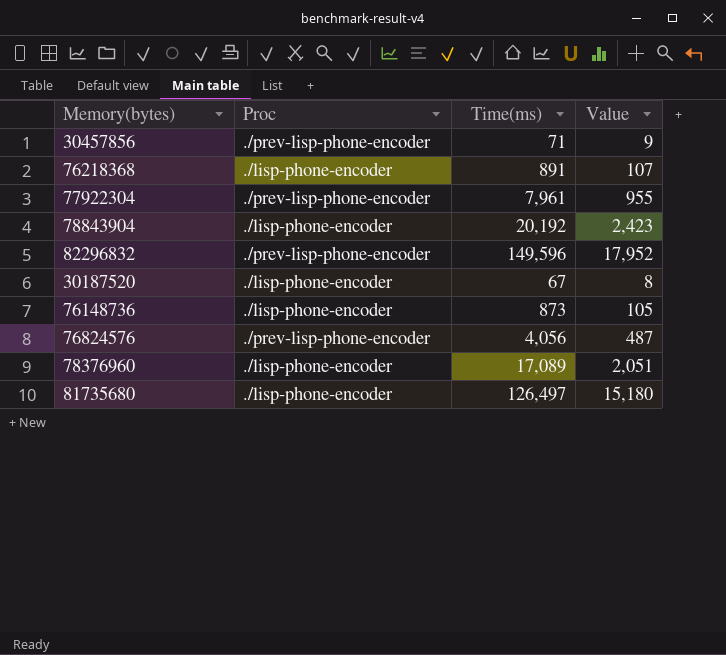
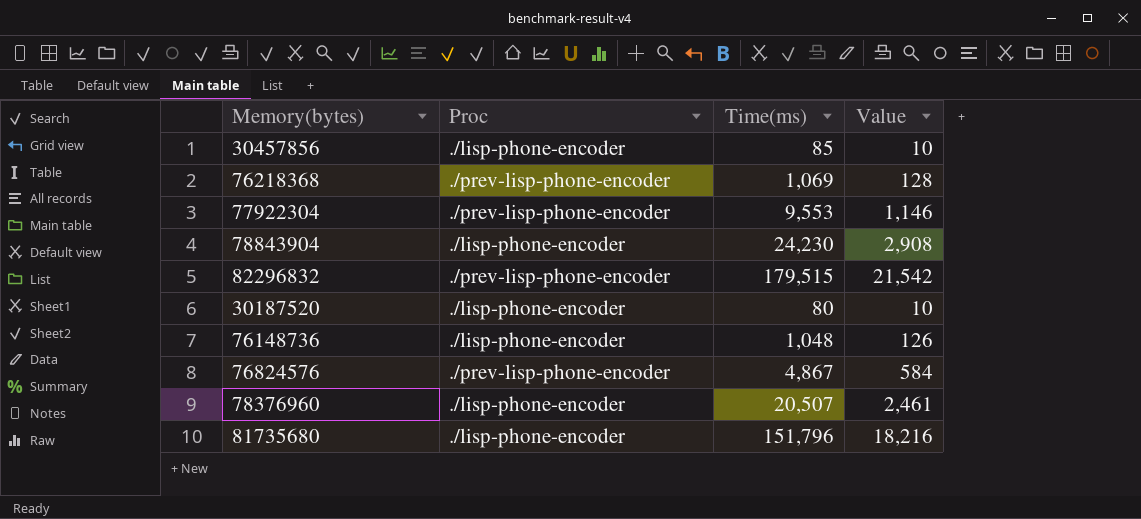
30457856 | Proc: ./prev-lisp-phone-encoder -> ./lisp-phone-encoder
30457856 | Time(ms): 71 -> 85
30457856 | Value: 9 -> 10
76218368 | Proc: ./lisp-phone-encoder -> ./prev-lisp-phone-encoder
76218368 | Time(ms): 891 -> 1,069
76218368 | Value: 107 -> 128
77922304 | Time(ms): 7,961 -> 9,553
77922304 | Value: 955 -> 1,146
78843904 | Time(ms): 20,192 -> 24,230
78843904 | Value: 2,423 -> 2,908
82296832 | Time(ms): 149,596 -> 179,515
82296832 | Value: 17,952 -> 21,542
30187520 | Time(ms): 67 -> 80
30187520 | Value: 8 -> 10
76148736 | Time(ms): 873 -> 1,048
76148736 | Value: 105 -> 126
76824576 | Time(ms): 4,056 -> 4,867
76824576 | Value: 487 -> 584
78376960 | Time(ms): 17,089 -> 20,507
78376960 | Value: 2,051 -> 2,461
81735680 | Time(ms): 126,497 -> 151,796
81735680 | Value: 15,180 -> 18,216

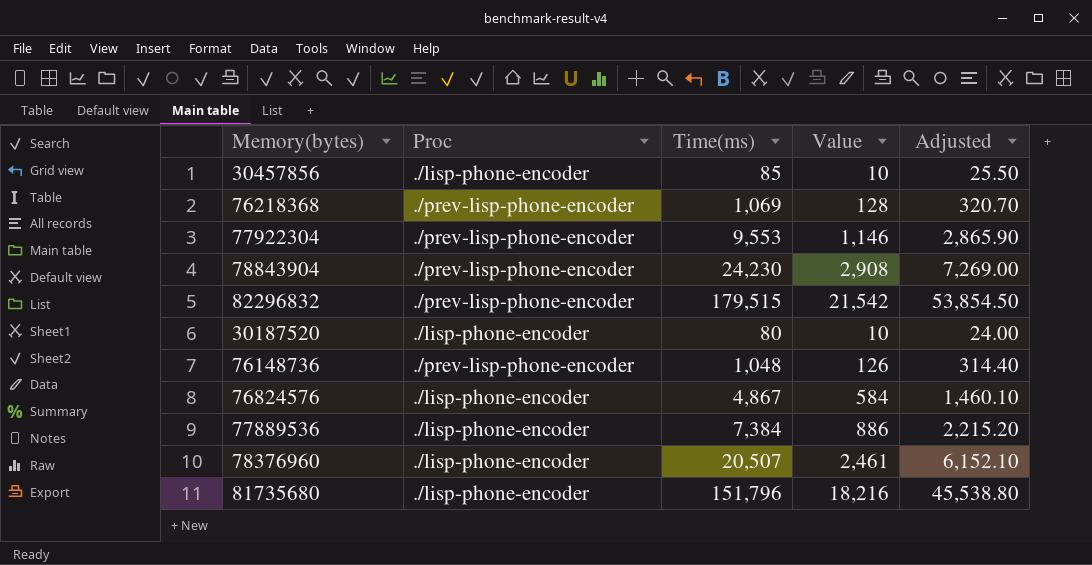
column Adjusted | formula: none -> [Time(ms)] * 0.3
78843904 | Proc: ./lisp-phone-encoder -> ./prev-lisp-phone-encoder
76148736 | Proc: ./lisp-phone-encoder -> ./prev-lisp-phone-encoder
76824576 | Proc: ./prev-lisp-phone-encoder -> ./lisp-phone-encoder
row 77889536: none -> ./lisp-phone-encoder | 7,384 | 886 | 2,215.20

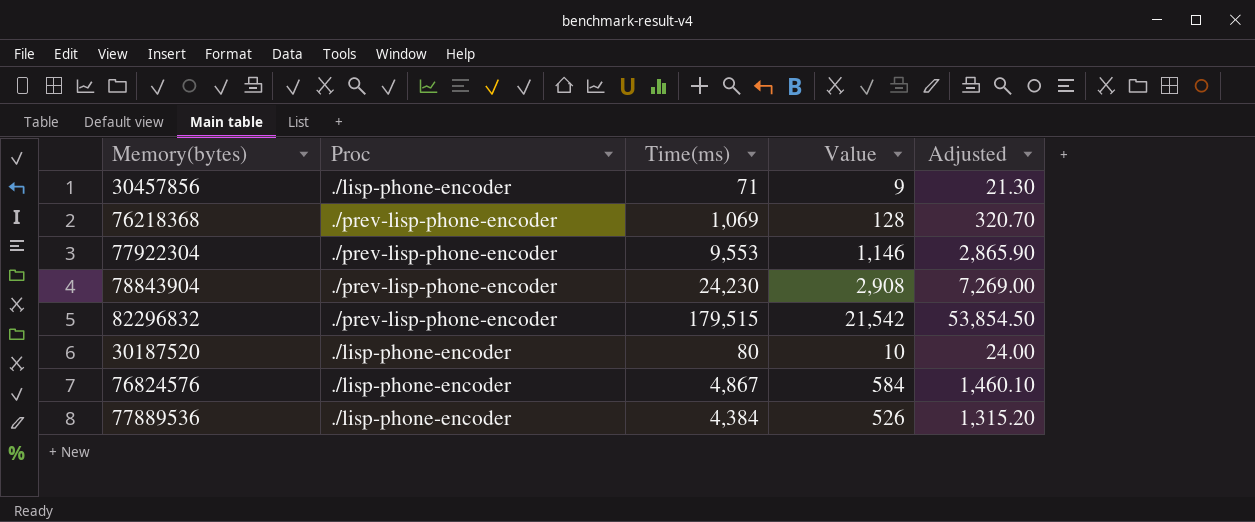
row 76148736: ./prev-lisp-phone-encoder | 1,048 | 126 | 314.40 -> none
row 78376960: ./lisp-phone-encoder | 20,507 | 2,461 | 6,152.10 -> none
row 81735680: ./lisp-phone-encoder | 151,796 | 18,216 | 45,538.80 -> none
30457856 | Time(ms): 85 -> 71
30457856 | Value: 10 -> 9
30457856 | Adjusted: 25.50 -> 21.30
77889536 | Time(ms): 7,384 -> 4,384
77889536 | Value: 886 -> 526
77889536 | Adjusted: 2,215.20 -> 1,315.20

